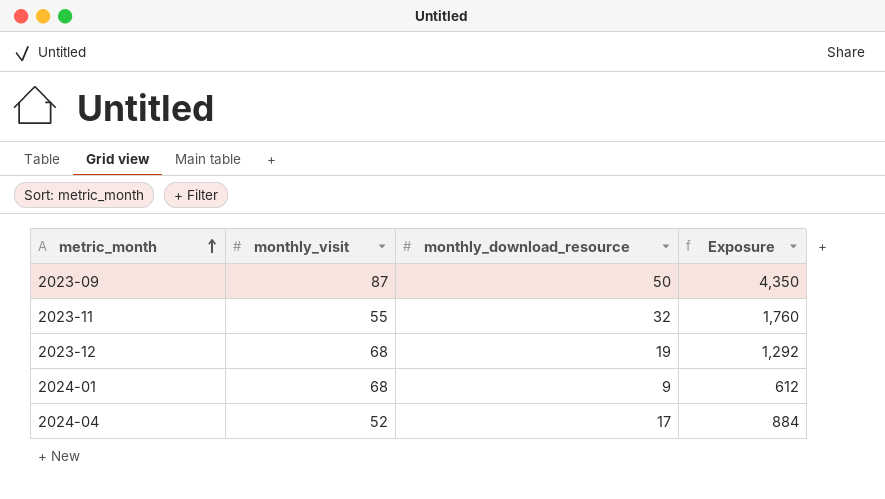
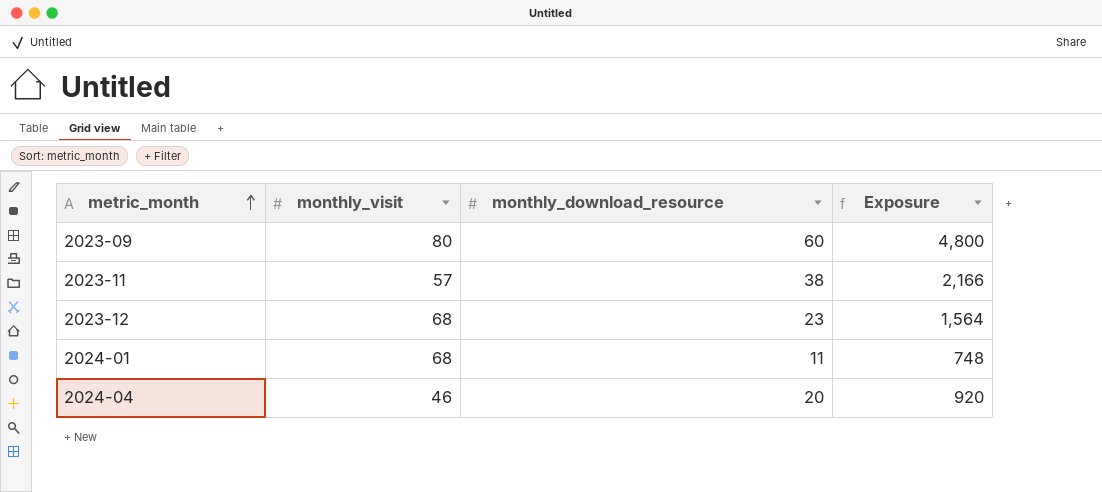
2023-09 | monthly_visit: 87 -> 80
2023-09 | monthly_download_resource: 50 -> 60
2023-09 | Exposure: 4,350 -> 4,800
2023-11 | monthly_visit: 55 -> 57
2023-11 | monthly_download_resource: 32 -> 38
2023-11 | Exposure: 1,760 -> 2,166
2023-12 | monthly_download_resource: 19 -> 23
2023-12 | Exposure: 1,292 -> 1,564
2024-01 | monthly_download_resource: 9 -> 11
2024-01 | Exposure: 612 -> 748
2024-04 | monthly_visit: 52 -> 46
2024-04 | monthly_download_resource: 17 -> 20
2024-04 | Exposure: 884 -> 920

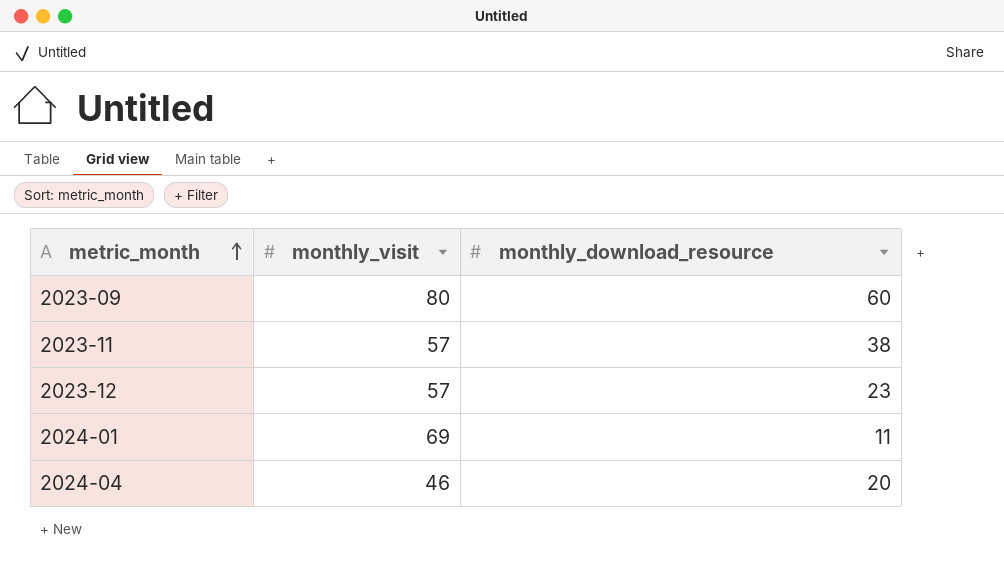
column Exposure | formula: [monthly_visit] * [monthly_download_resource] -> none
2023-12 | monthly_visit: 68 -> 57
2024-01 | monthly_visit: 68 -> 69

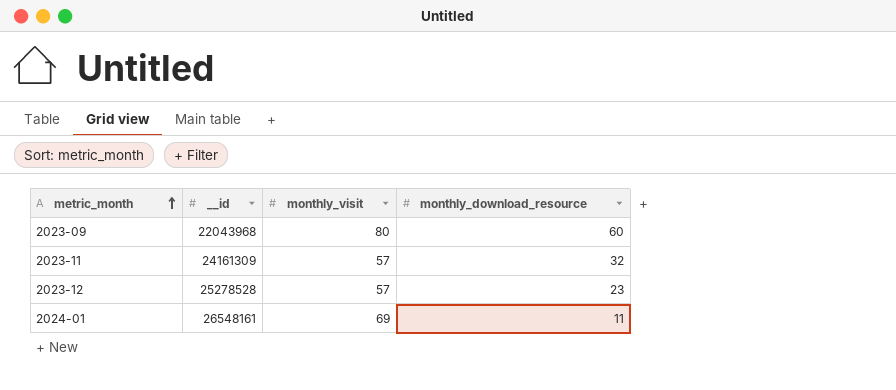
column __id | position: none -> 2
row 2024-04: 46 | 20 -> none
2023-11 | monthly_download_resource: 38 -> 32

